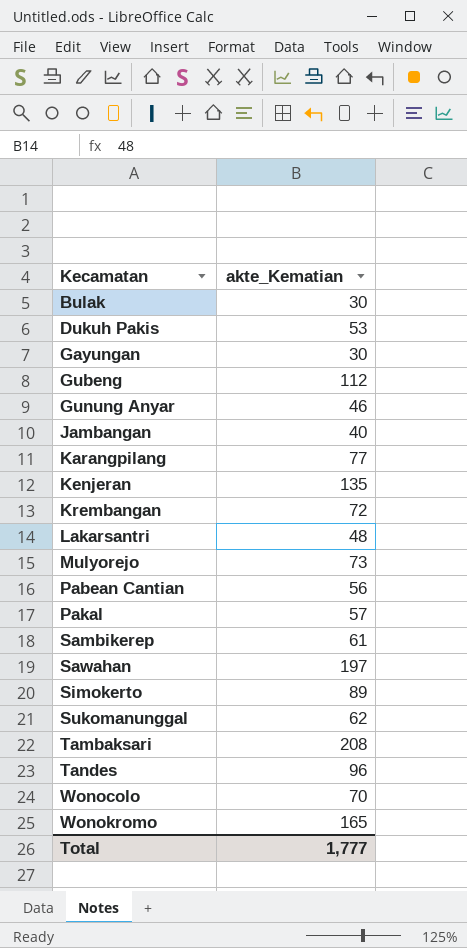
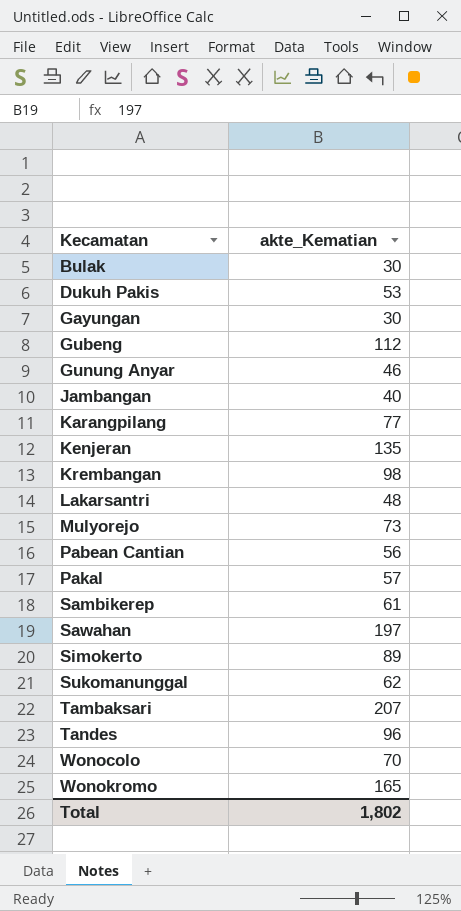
Krembangan | akte_Kematian: 72 -> 98
Tambaksari | akte_Kematian: 208 -> 207
Total | akte_Kematian: 1,777 -> 1,802

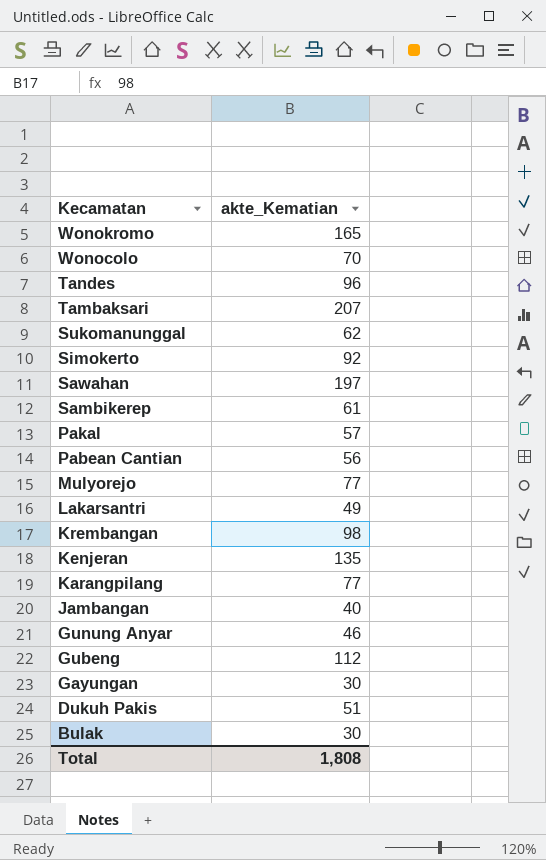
row order: Kecamatan ascending -> Kecamatan descending
Simokerto | akte_Kematian: 89 -> 92
Mulyorejo | akte_Kematian: 73 -> 77
Lakarsantri | akte_Kematian: 48 -> 49
Dukuh Pakis | akte_Kematian: 53 -> 51
Total | akte_Kematian: 1,802 -> 1,808

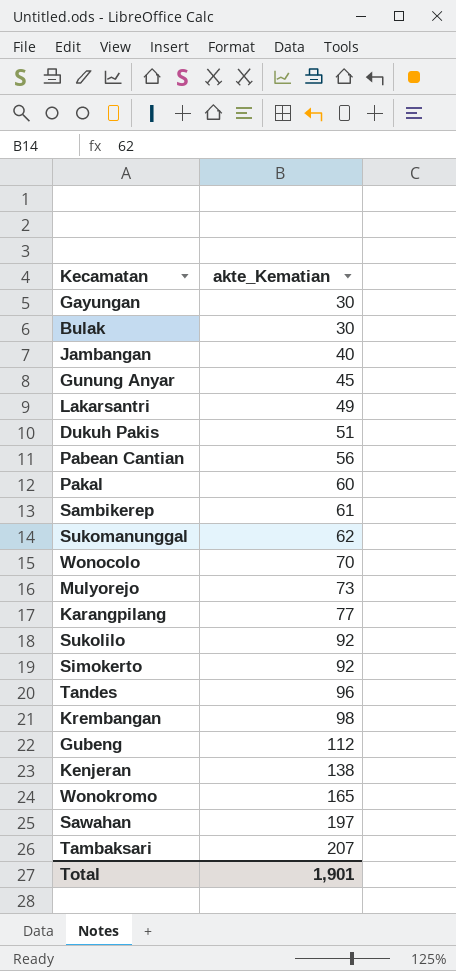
row order: Kecamatan descending -> akte_Kematian ascending
Gunung Anyar | akte_Kematian: 46 -> 45
Pakal | akte_Kematian: 57 -> 60
Mulyorejo | akte_Kematian: 77 -> 73
row Sukolilo: none -> 92
Kenjeran | akte_Kematian: 135 -> 138
Total | akte_Kematian: 1,808 -> 1,901

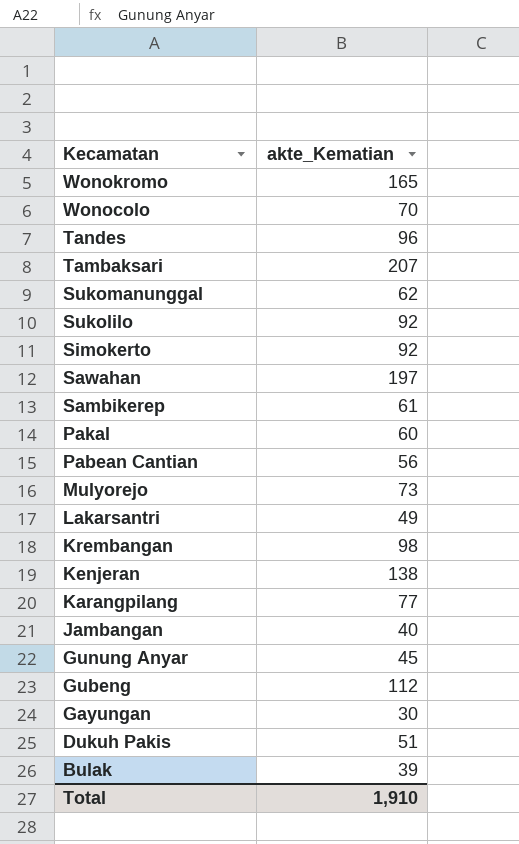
row order: akte_Kematian ascending -> Kecamatan descending
Bulak | akte_Kematian: 30 -> 39
Total | akte_Kematian: 1,901 -> 1,910

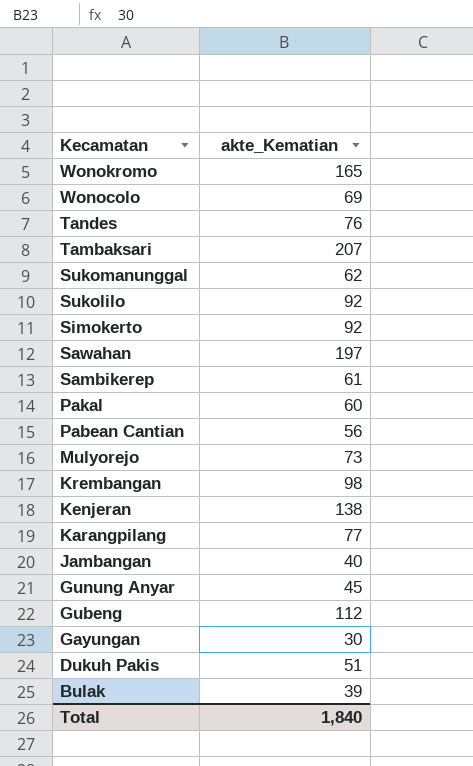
row Lakarsantri: 49 -> none
Wonocolo | akte_Kematian: 70 -> 69
Tandes | akte_Kematian: 96 -> 76
Total | akte_Kematian: 1,910 -> 1,840

